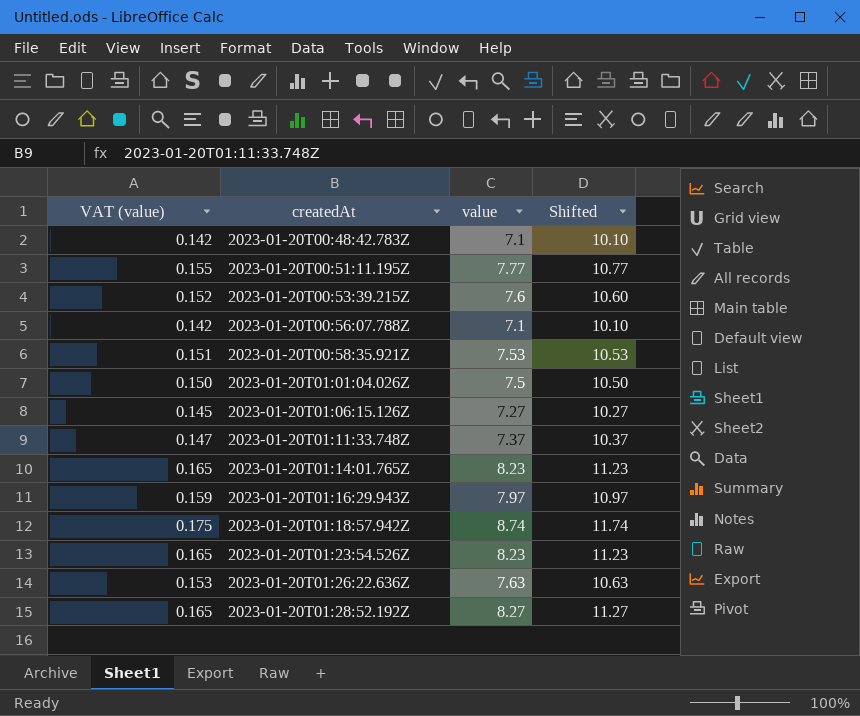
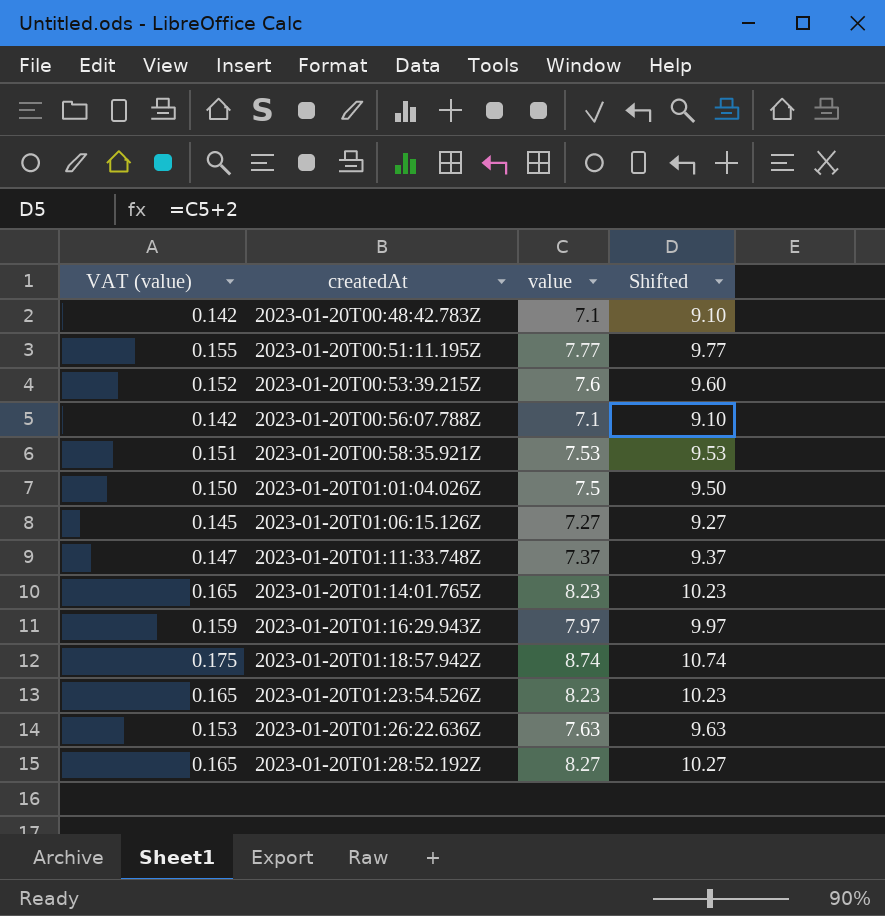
column Shifted | formula: [value] + 3 -> [value] + 2

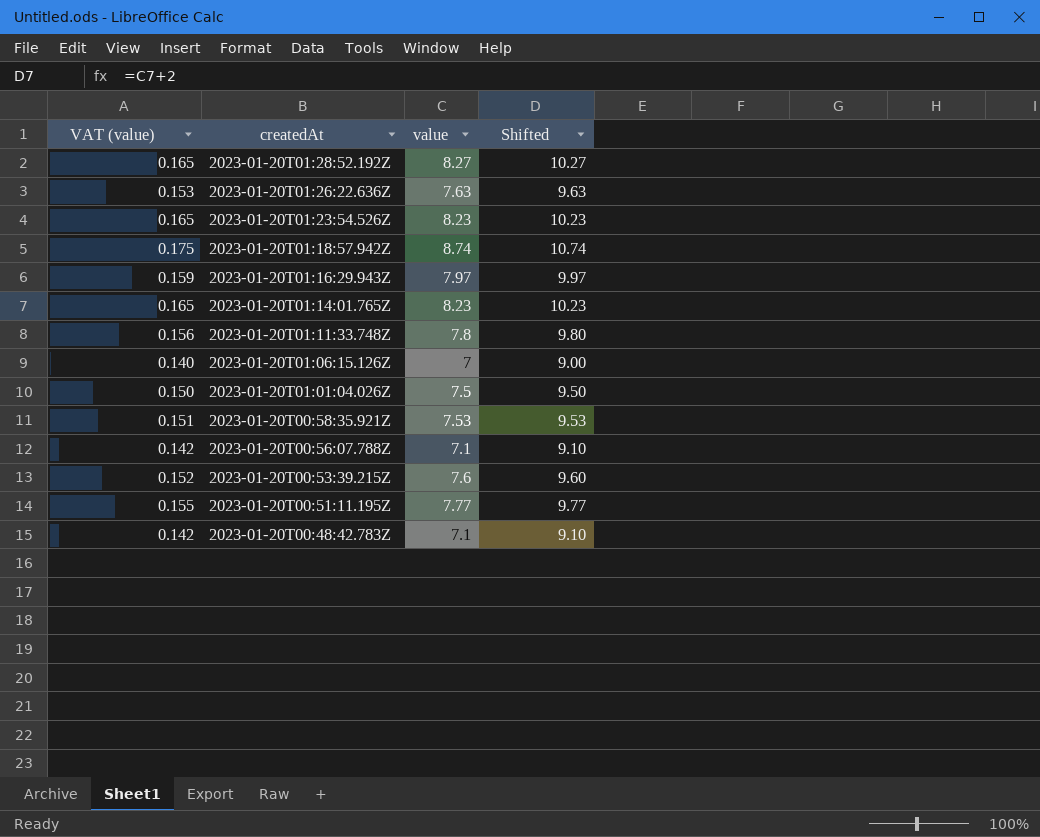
row order: createdAt ascending -> createdAt descending
2023-01-20T01:11:33.748Z | VAT (value): 0.147 -> 0.156
2023-01-20T01:11:33.748Z | value: 7.37 -> 7.8
2023-01-20T01:11:33.748Z | Shifted: 9.37 -> 9.80
2023-01-20T01:06:15.126Z | VAT (value): 0.145 -> 0.140
2023-01-20T01:06:15.126Z | value: 7.27 -> 7
2023-01-20T01:06:15.126Z | Shifted: 9.27 -> 9.00

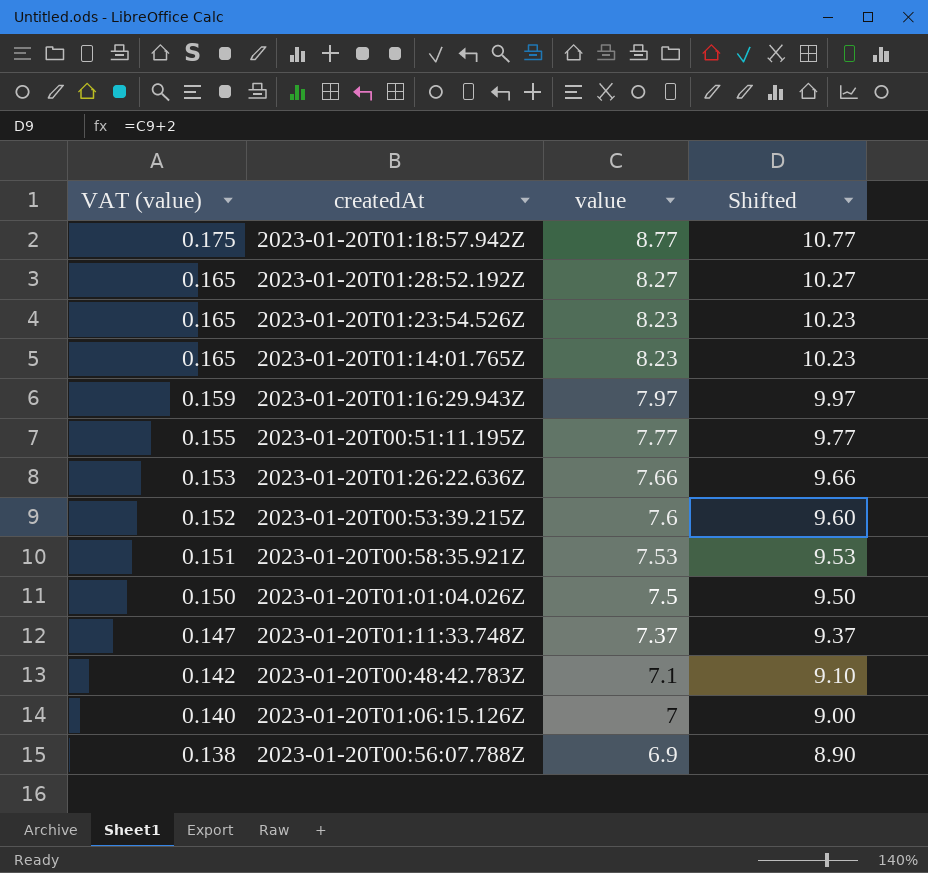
row order: createdAt descending -> VAT (value) descending
2023-01-20T01:18:57.942Z | value: 8.74 -> 8.77
2023-01-20T01:18:57.942Z | Shifted: 10.74 -> 10.77
2023-01-20T01:26:22.636Z | value: 7.63 -> 7.66
2023-01-20T01:26:22.636Z | Shifted: 9.63 -> 9.66
2023-01-20T01:11:33.748Z | VAT (value): 0.156 -> 0.147
2023-01-20T01:11:33.748Z | value: 7.8 -> 7.37
2023-01-20T01:11:33.748Z | Shifted: 9.80 -> 9.37
2023-01-20T00:56:07.788Z | VAT (value): 0.142 -> 0.138
2023-01-20T00:56:07.788Z | value: 7.1 -> 6.9
2023-01-20T00:56:07.788Z | Shifted: 9.10 -> 8.90

